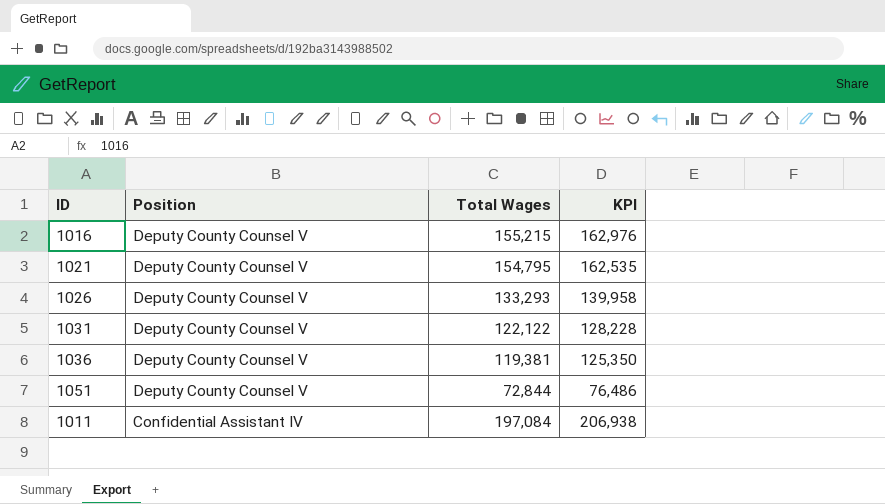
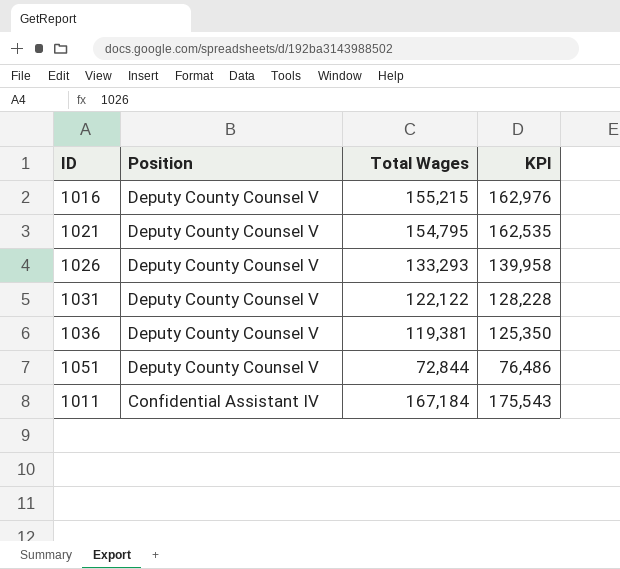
1011 | Total Wages: 197,084 -> 167,184
1011 | KPI: 206,938 -> 175,543

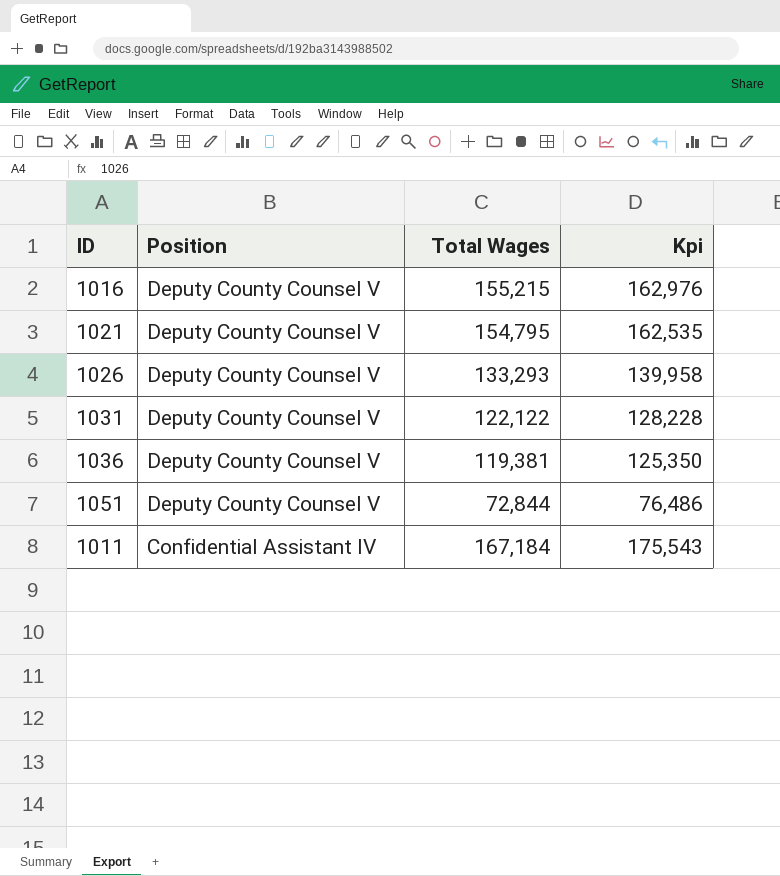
column name: KPI -> Kpi

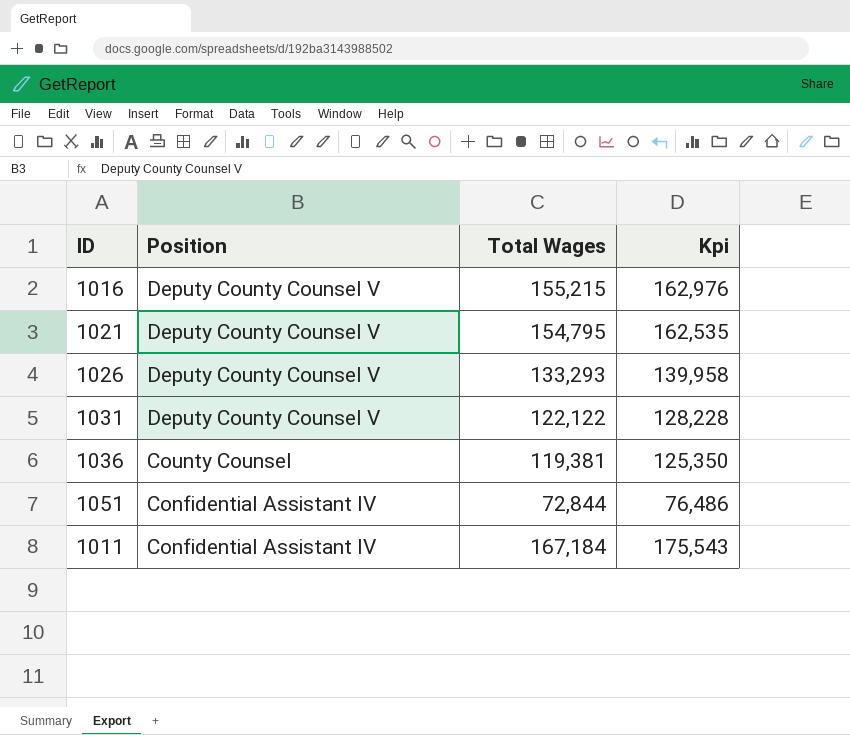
1036 | Position: Deputy County Counsel V -> County Counsel
1051 | Position: Deputy County Counsel V -> Confidential Assistant IV

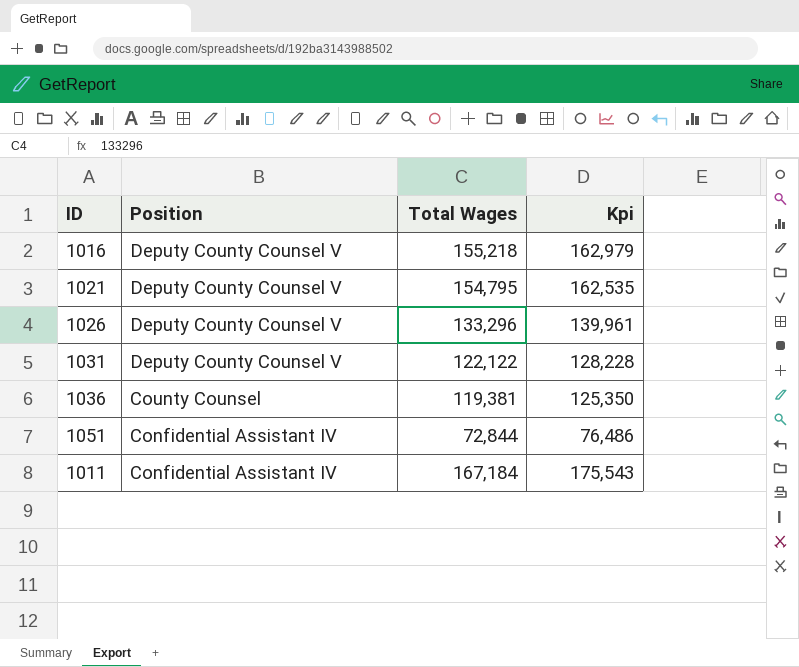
1016 | Total Wages: 155,215 -> 155,218
1016 | Kpi: 162,976 -> 162,979
1026 | Total Wages: 133,293 -> 133,296
1026 | Kpi: 139,958 -> 139,961

